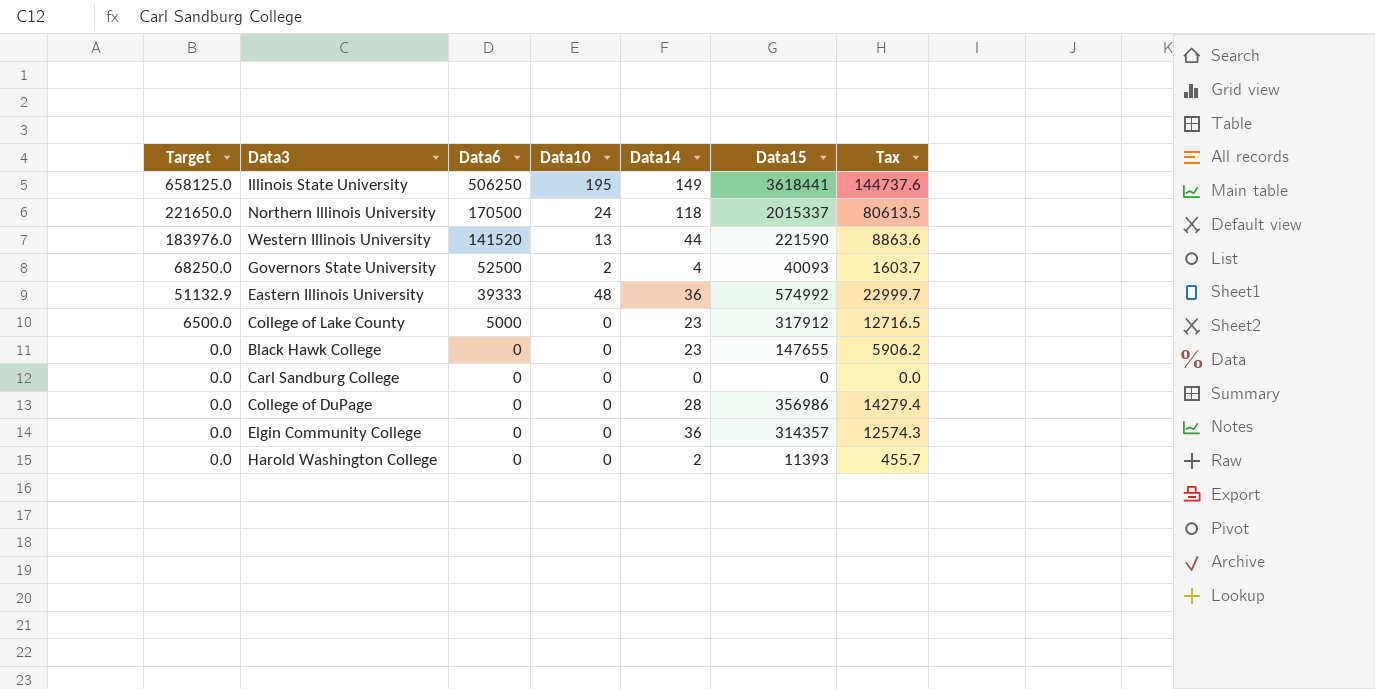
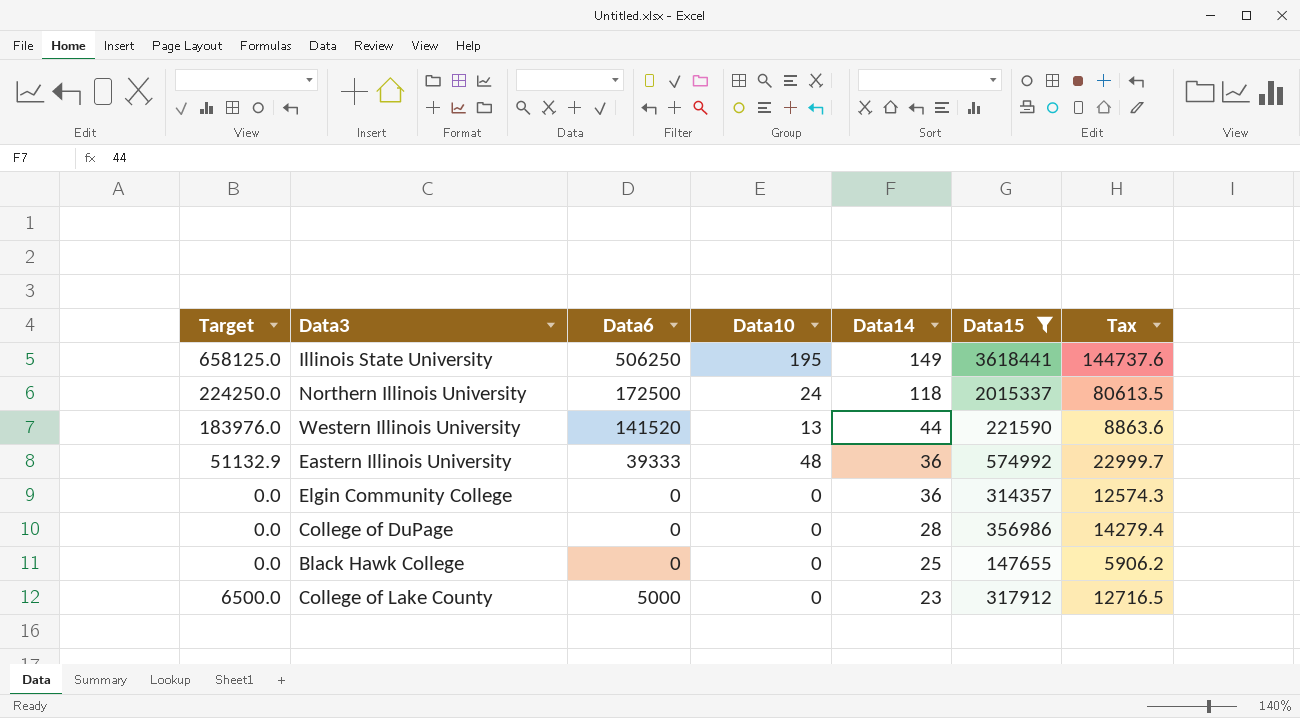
filter: none -> Data15 >= 147655
row order: Target descending -> Data14 descending
Northern Illinois University | Target: 221650.0 -> 224250.0
Northern Illinois University | Data6: 170500 -> 172500
Black Hawk College | Data14: 23 -> 25

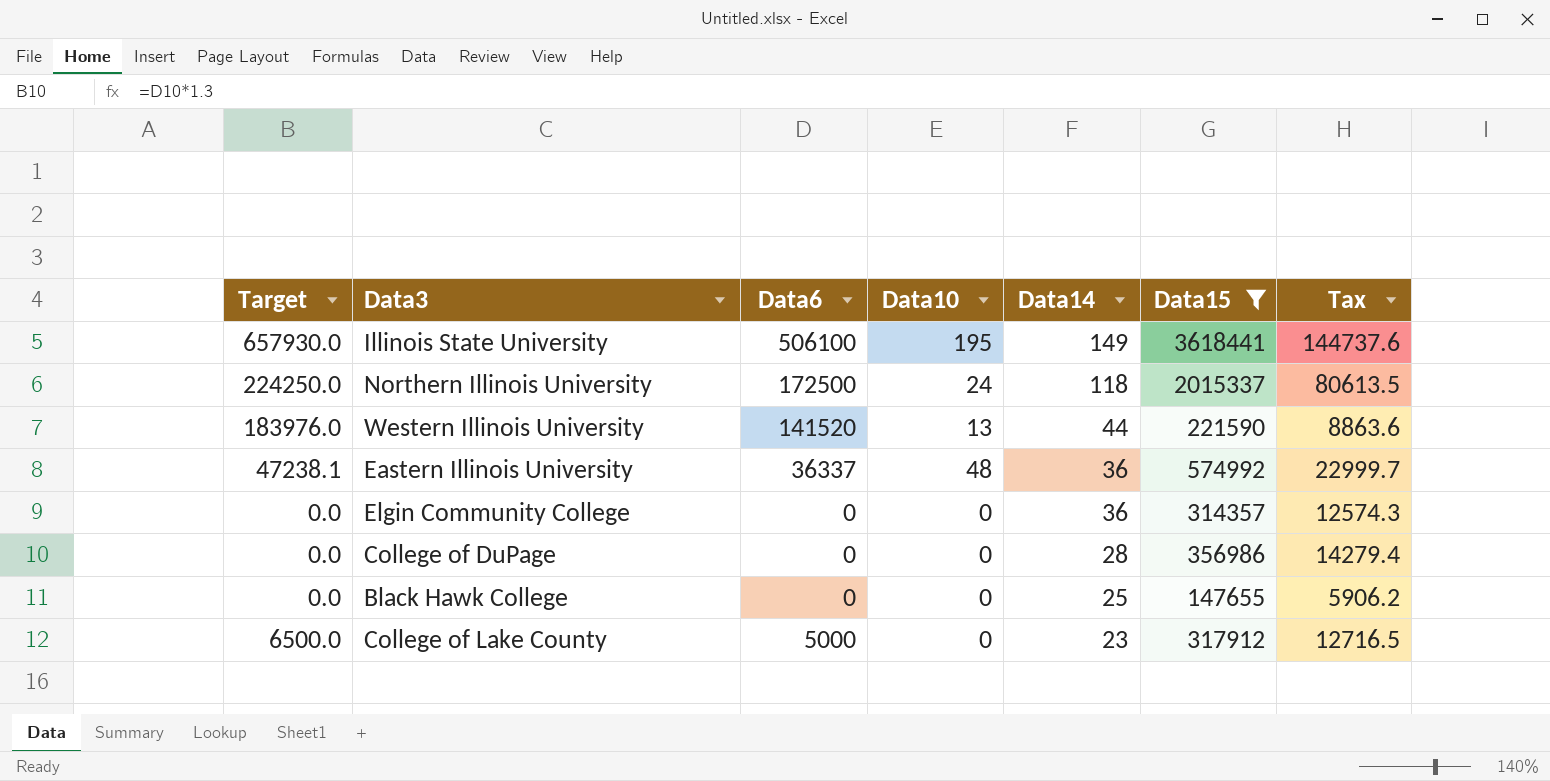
Illinois State University | Target: 658125.0 -> 657930.0
Illinois State University | Data6: 506250 -> 506100
Eastern Illinois University | Target: 51132.9 -> 47238.1
Eastern Illinois University | Data6: 39333 -> 36337

